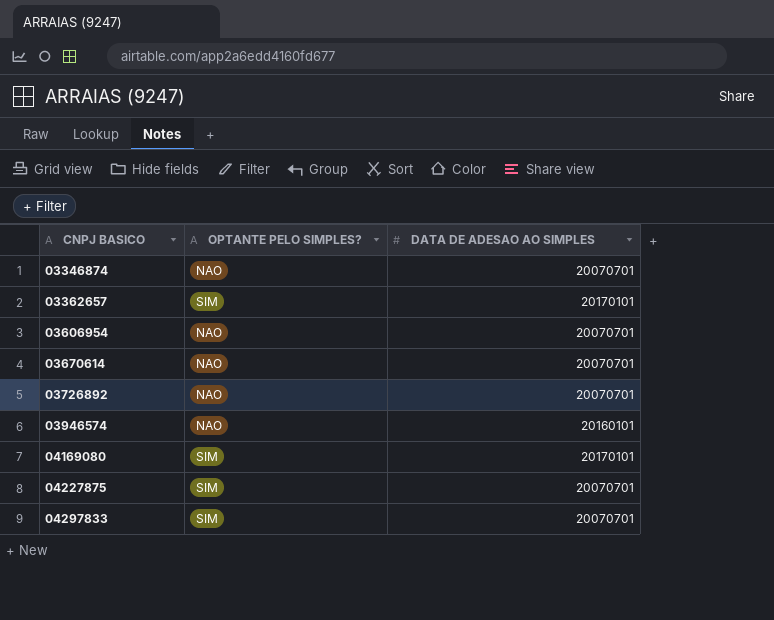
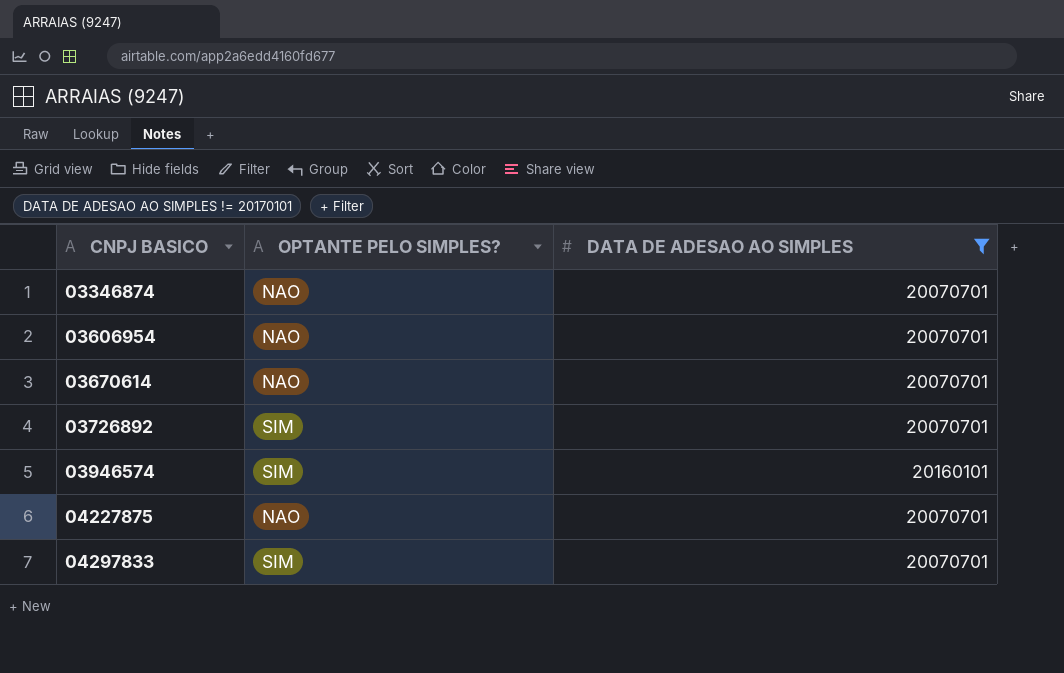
filter: none -> DATA DE ADESAO AO SIMPLES != 20170101
03726892 | OPTANTE PELO SIMPLES?: NAO -> SIM
03946574 | OPTANTE PELO SIMPLES?: NAO -> SIM
04227875 | OPTANTE PELO SIMPLES?: SIM -> NAO

